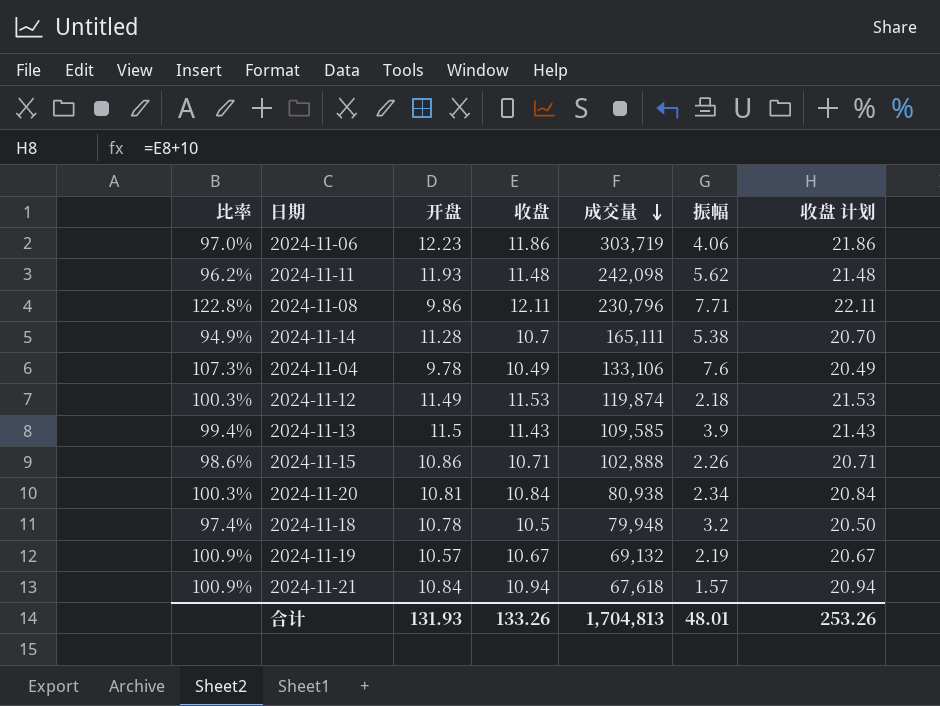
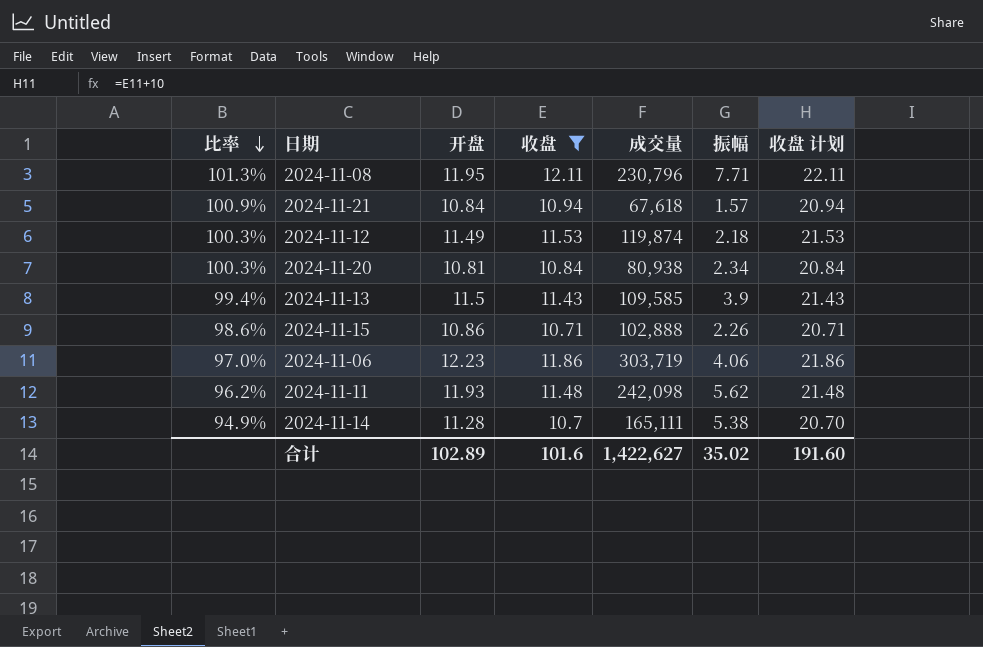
filter: none -> 收盘 >= 10.7
row order: 成交量 descending -> 比率 descending
2024-11-08 | 比率: 122.8% -> 101.3%
2024-11-08 | 开盘: 9.86 -> 11.95
合计 | 开盘: 131.93 -> 102.89
合计 | 收盘: 133.26 -> 101.6
合计 | 成交量: 1,704,813 -> 1,422,627
合计 | 振幅: 48.01 -> 35.02
合计 | 收盘 计划: 253.26 -> 191.60

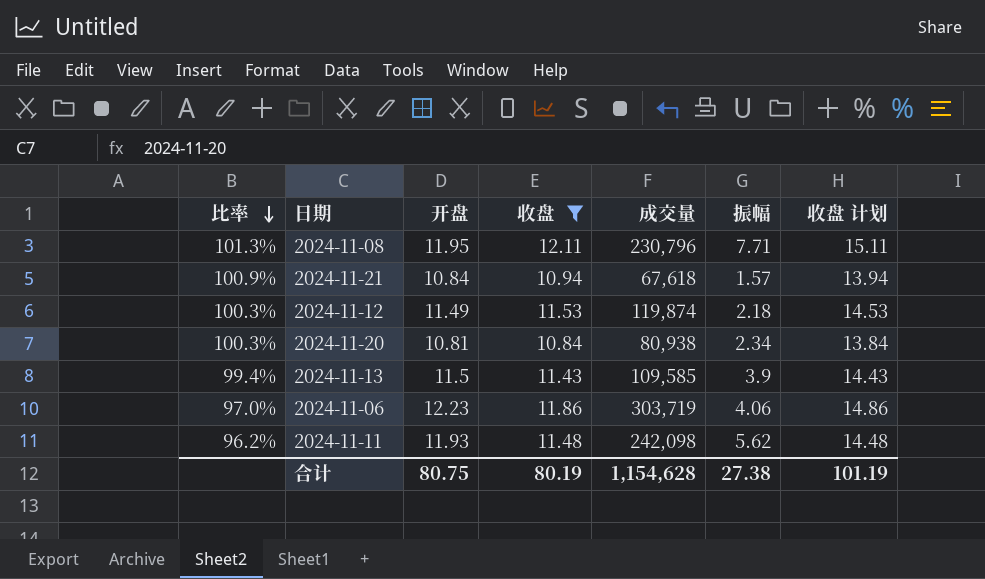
column 收盘 计划 | formula: [收盘] + 10 -> [收盘] + 3
row 2024-11-15: 98.6% | 10.86 | 10.71 | 102,888 | 2.26 | 20.71 -> none
row 2024-11-14: 94.9% | 11.28 | 10.7 | 165,111 | 5.38 | 20.70 -> none
合计 | 开盘: 102.89 -> 80.75
合计 | 收盘: 101.6 -> 80.19
合计 | 成交量: 1,422,627 -> 1,154,628
合计 | 振幅: 35.02 -> 27.38
合计 | 收盘 计划: 191.60 -> 101.19

